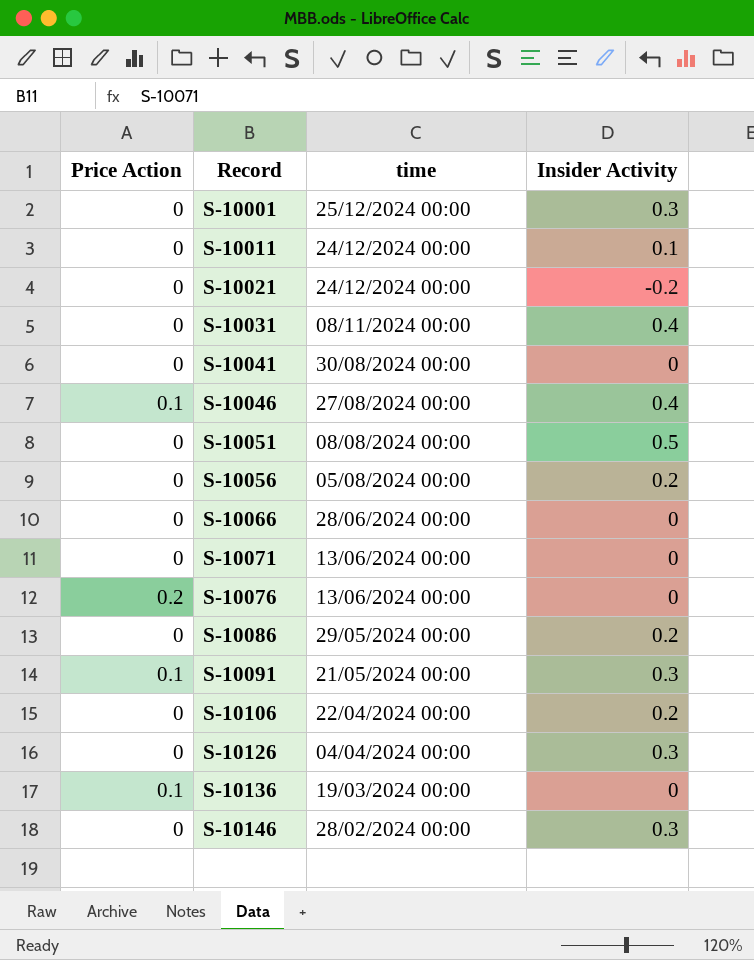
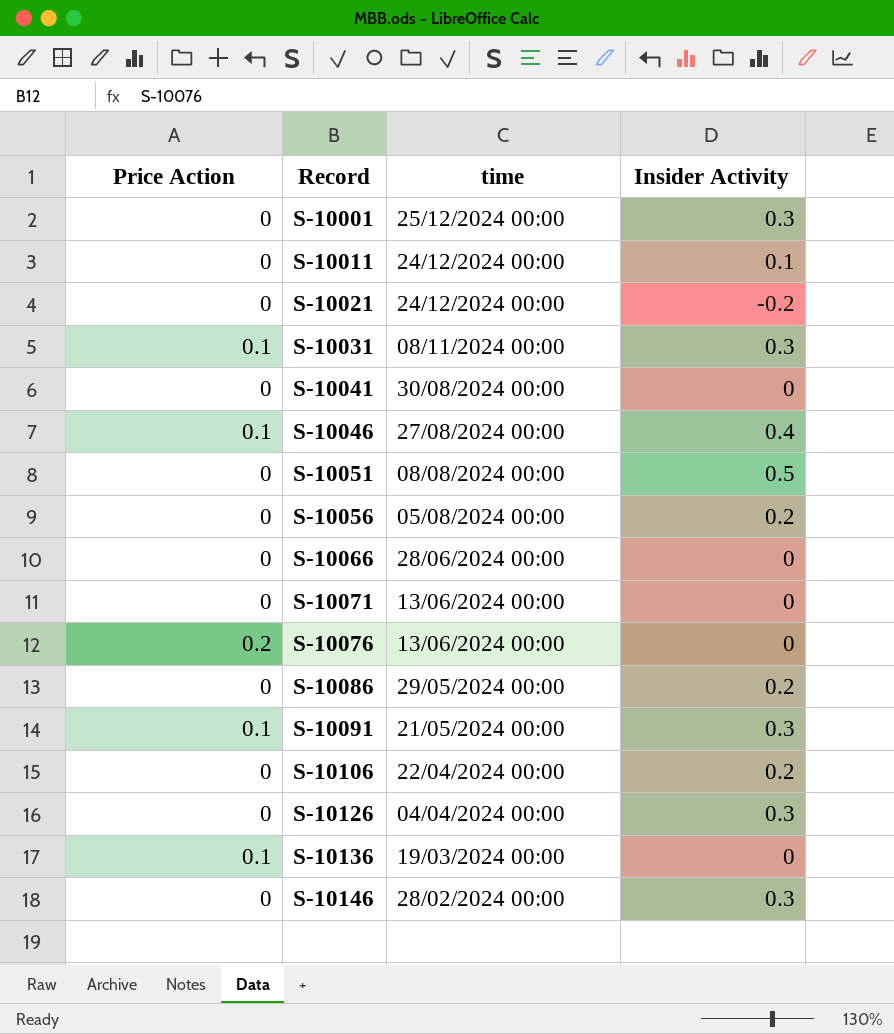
S-10031 | Price Action: 0 -> 0.1
S-10031 | Insider Activity: 0.4 -> 0.3

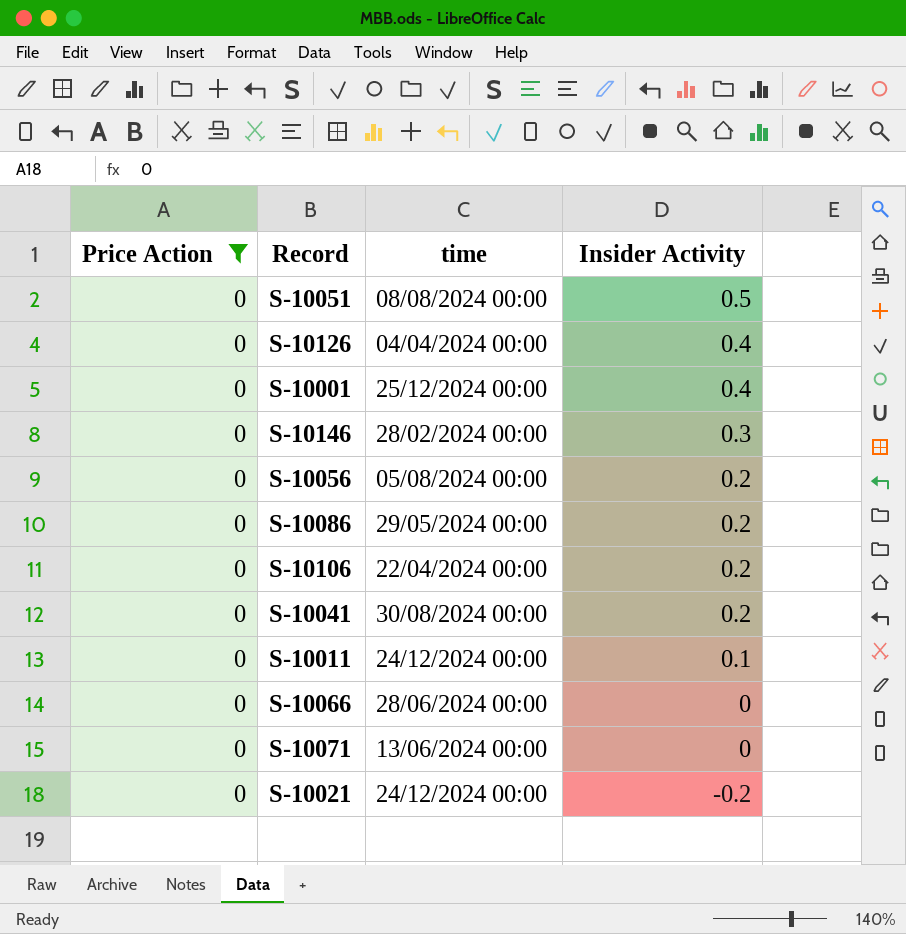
filter: none -> Price Action = 0
row order: Record ascending -> Insider Activity descending
S-10126 | Insider Activity: 0.3 -> 0.4
S-10001 | Insider Activity: 0.3 -> 0.4
S-10041 | Insider Activity: 0 -> 0.2

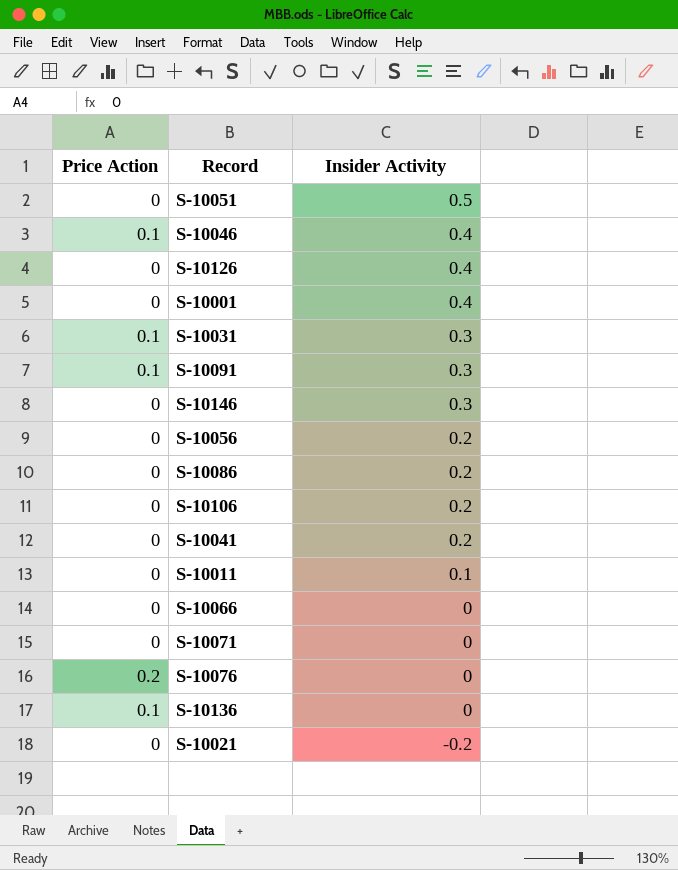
filter: Price Action = 0 -> none
column time | position: 3 -> none

